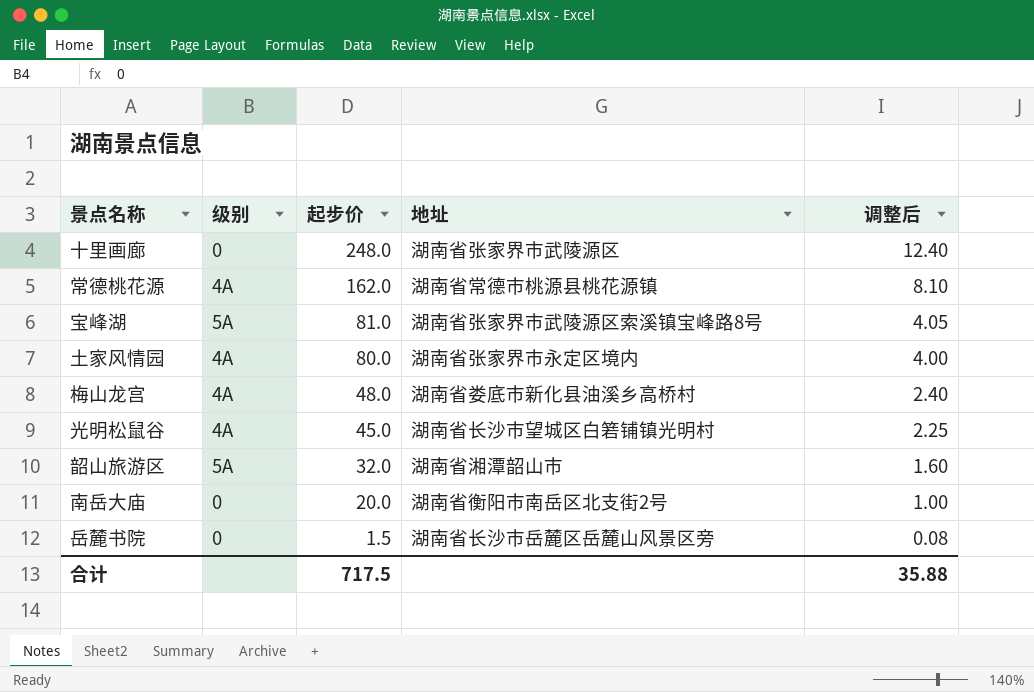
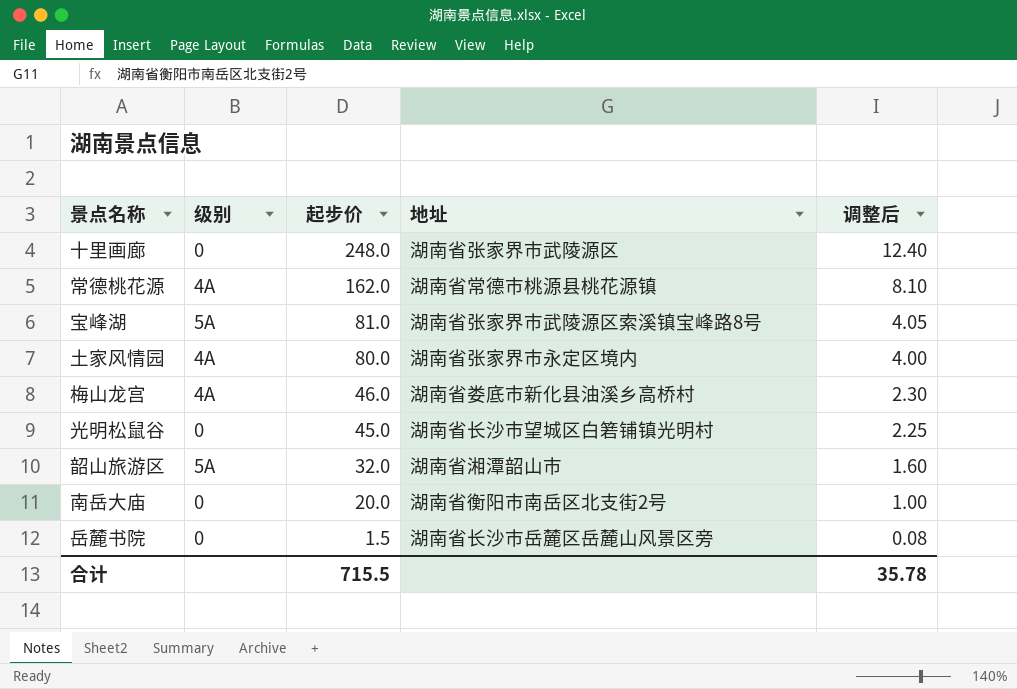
梅山龙宫 | 起步价: 48.0 -> 46.0
梅山龙宫 | 调整后: 2.40 -> 2.30
光明松鼠谷 | 级别: 4A -> 0
合计 | 起步价: 717.5 -> 715.5
合计 | 调整后: 35.88 -> 35.78

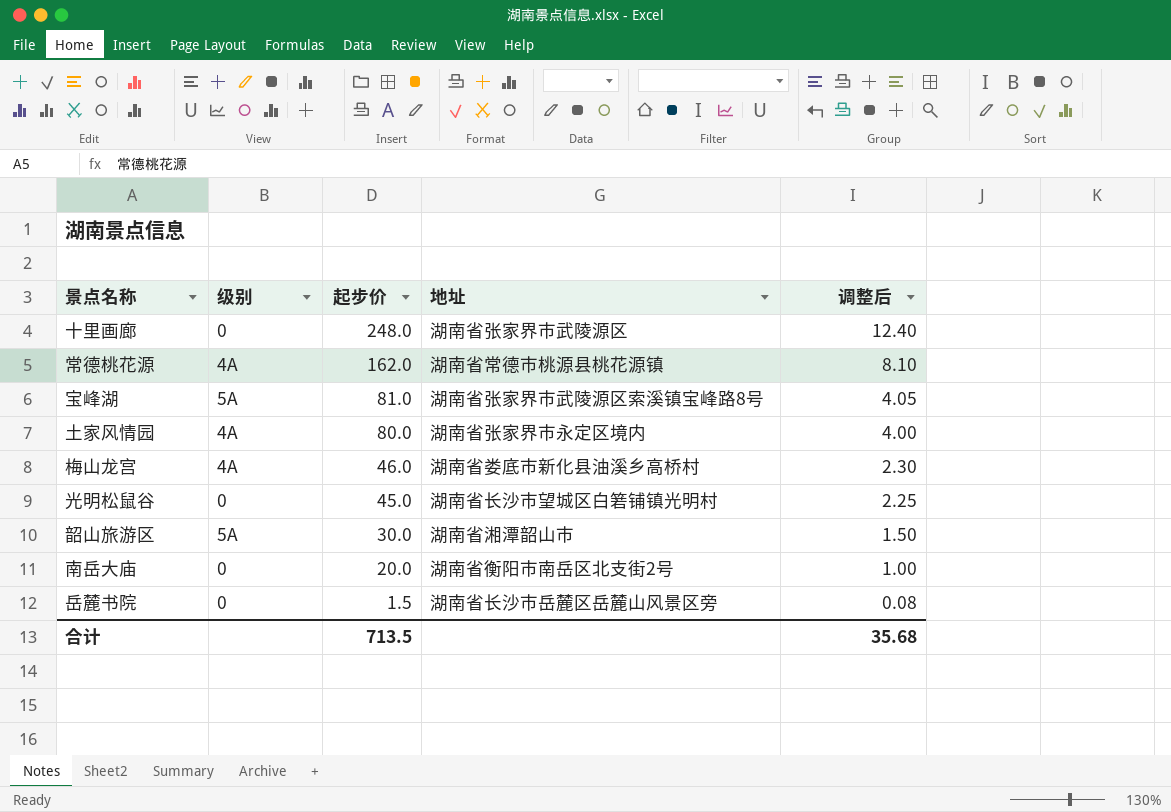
韶山旅游区 | 起步价: 32.0 -> 30.0
韶山旅游区 | 调整后: 1.60 -> 1.50
合计 | 起步价: 715.5 -> 713.5
合计 | 调整后: 35.78 -> 35.68

